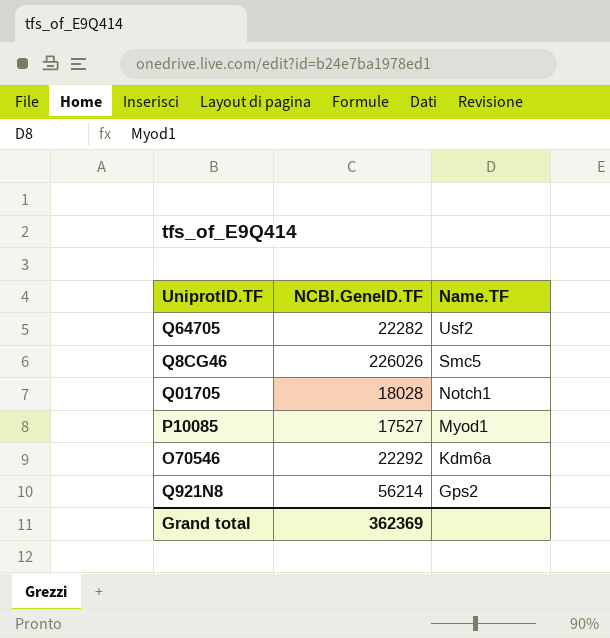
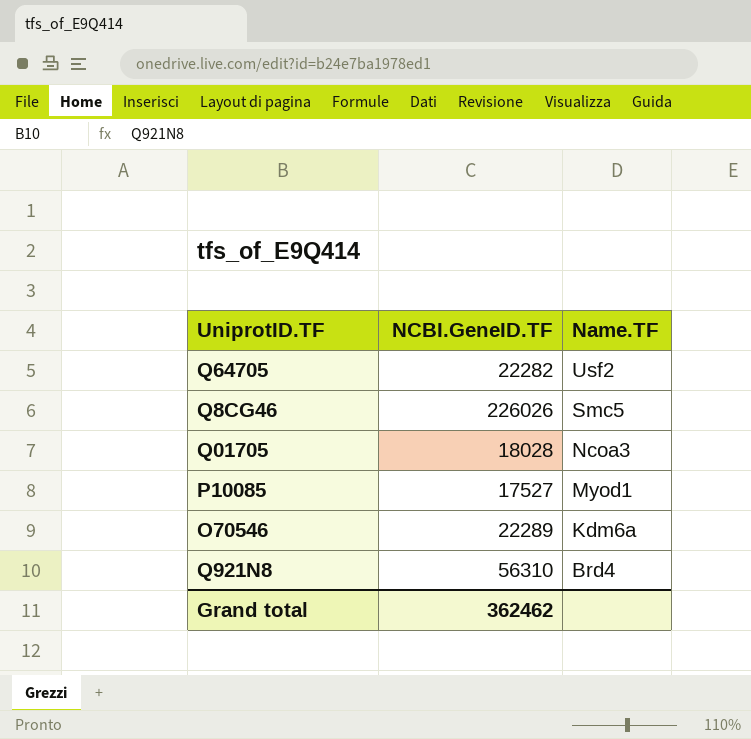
Q01705 | Name.TF: Notch1 -> Ncoa3
O70546 | NCBI.GeneID.TF: 22292 -> 22289
Q921N8 | NCBI.GeneID.TF: 56214 -> 56310
Q921N8 | Name.TF: Gps2 -> Brd4
Grand total | NCBI.GeneID.TF: 362369 -> 362462

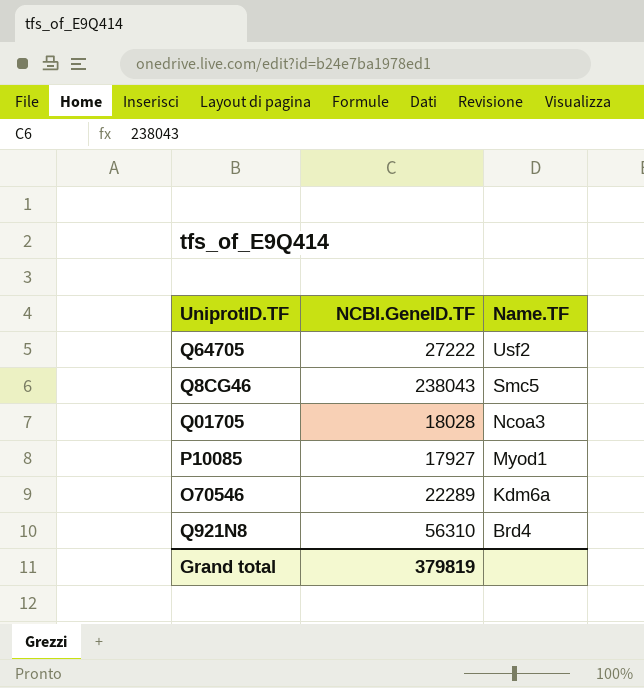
Q64705 | NCBI.GeneID.TF: 22282 -> 27222
Q8CG46 | NCBI.GeneID.TF: 226026 -> 238043
P10085 | NCBI.GeneID.TF: 17527 -> 17927
Grand total | NCBI.GeneID.TF: 362462 -> 379819

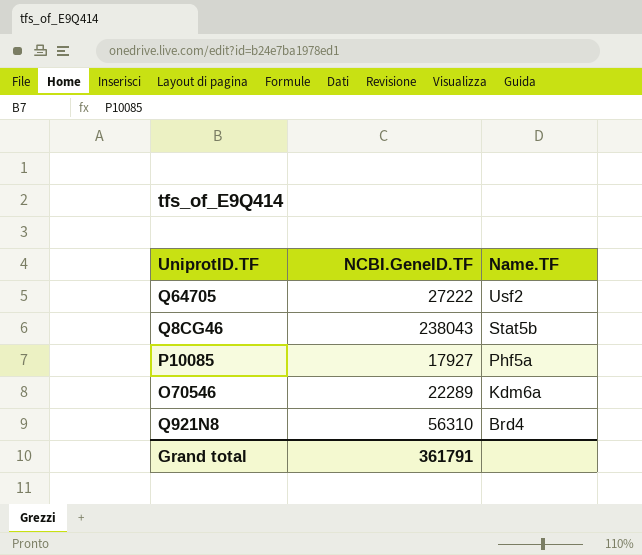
row Q01705: 18028 | Ncoa3 -> none
Q8CG46 | Name.TF: Smc5 -> Stat5b
P10085 | Name.TF: Myod1 -> Phf5a
Grand total | NCBI.GeneID.TF: 379819 -> 361791

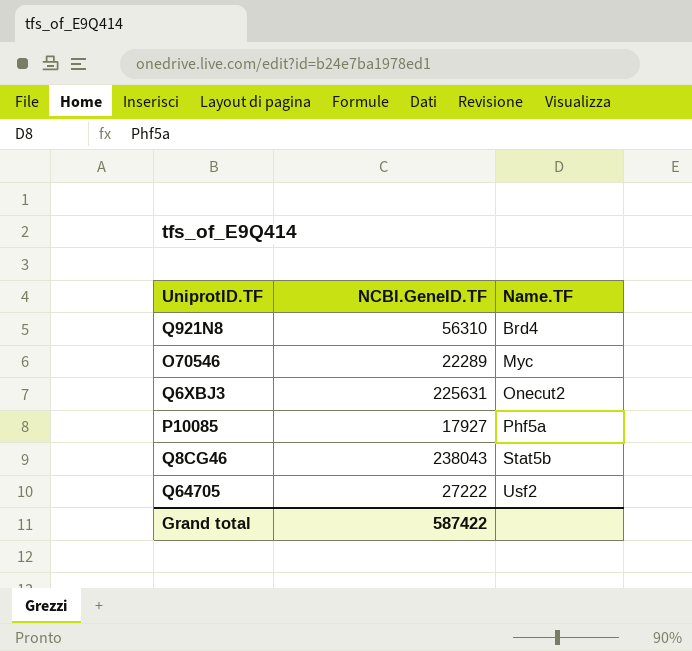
row order: Name.TF descending -> Name.TF ascending
O70546 | Name.TF: Kdm6a -> Myc
row Q6XBJ3: none -> 225631 | Onecut2
Grand total | NCBI.GeneID.TF: 361791 -> 587422

